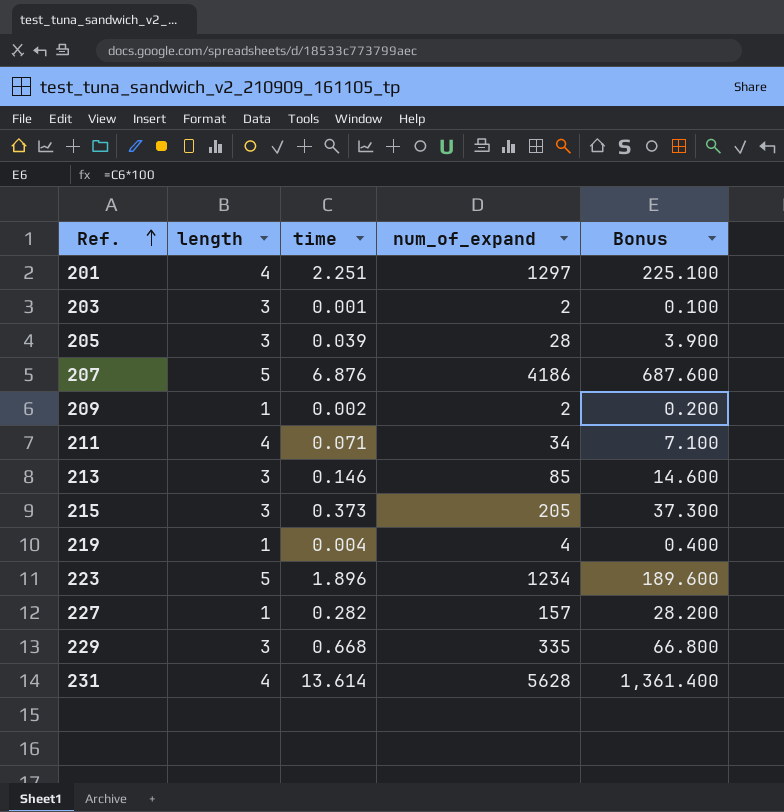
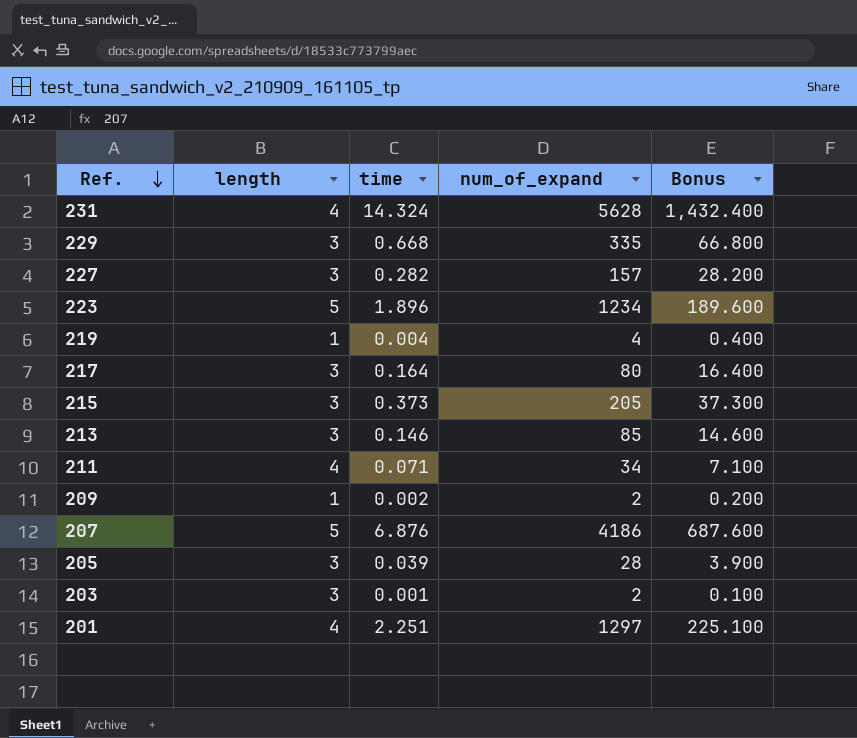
row order: Ref. ascending -> Ref. descending
231 | time: 13.614 -> 14.324
231 | Bonus: 1,361.400 -> 1,432.400
227 | length: 1 -> 3
row 217: none -> 3 | 0.164 | 80 | 16.400

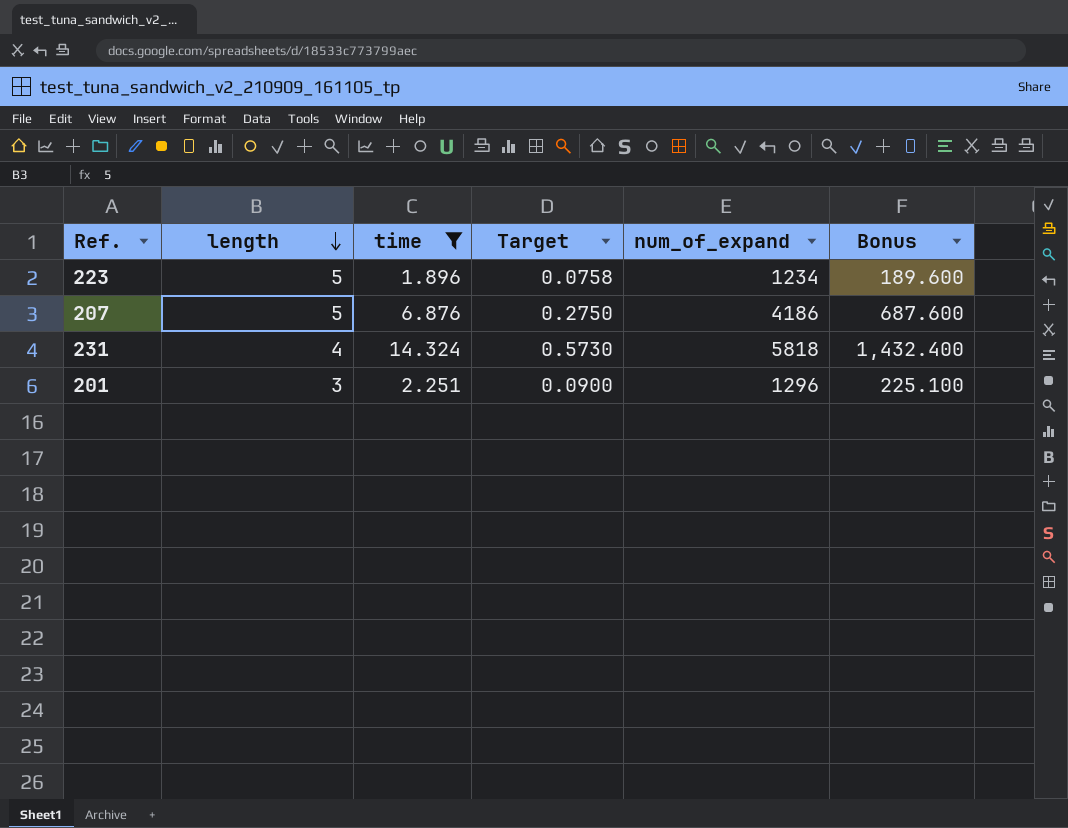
filter: none -> time >= 1.896
row order: Ref. descending -> length descending
column Target | formula: none -> [time] * 0.04
231 | num_of_expand: 5628 -> 5818
201 | length: 4 -> 3
201 | num_of_expand: 1297 -> 1296

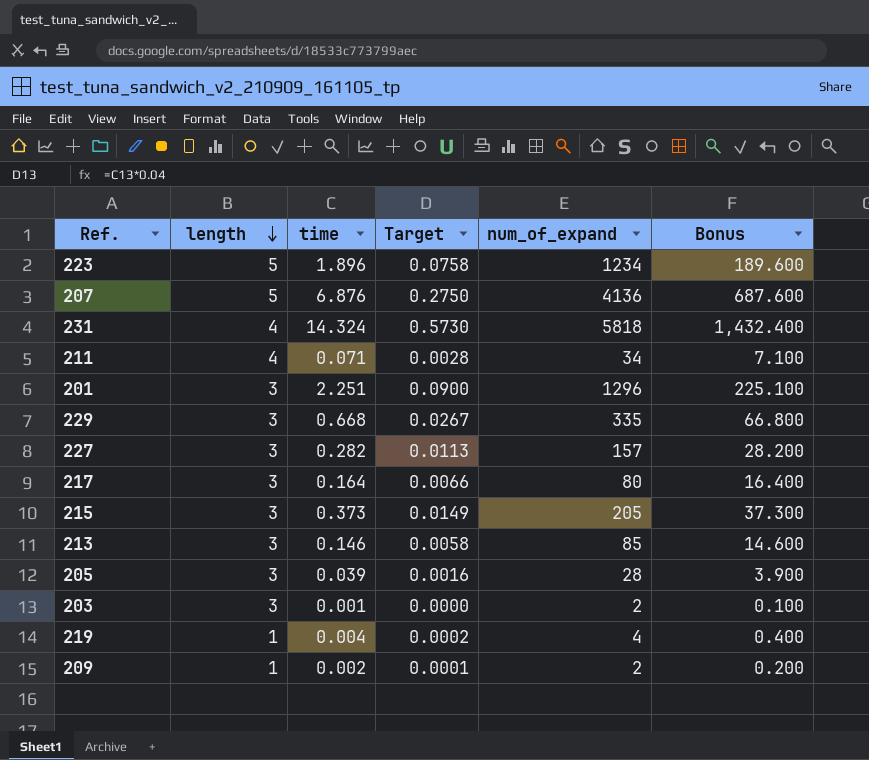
filter: time >= 1.896 -> none
207 | num_of_expand: 4186 -> 4136

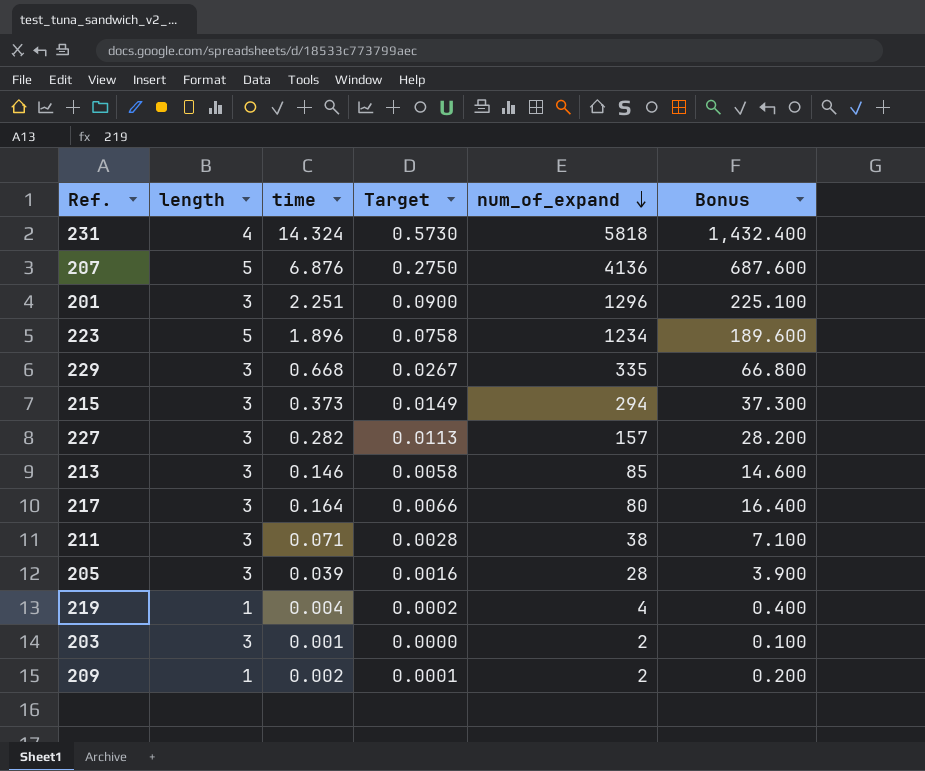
row order: length descending -> num_of_expand descending
215 | num_of_expand: 205 -> 294
211 | length: 4 -> 3
211 | num_of_expand: 34 -> 38

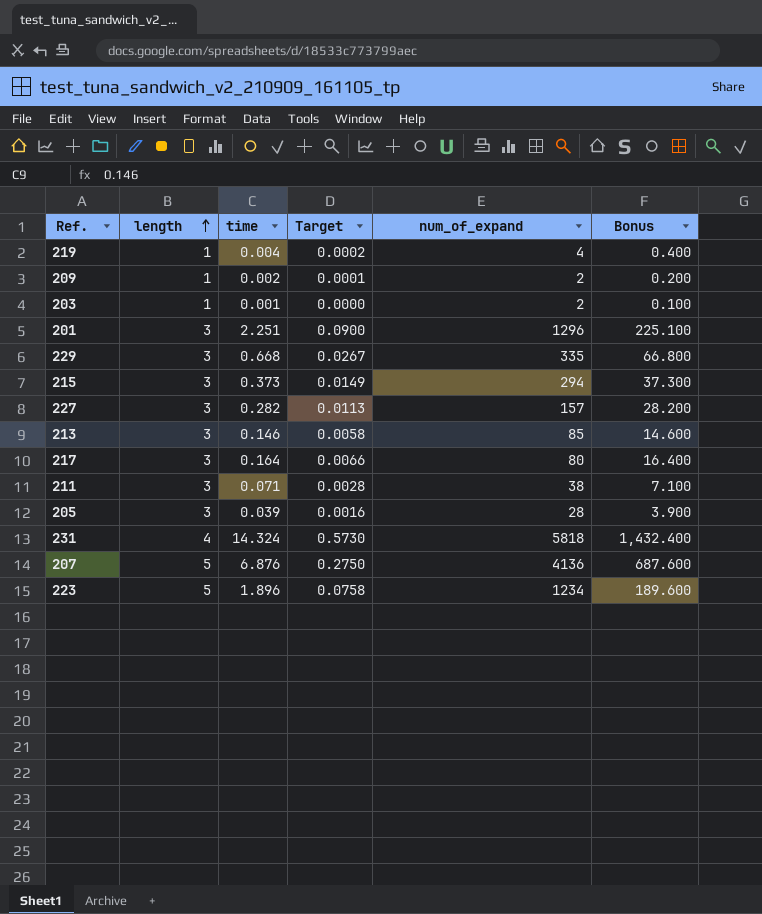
row order: num_of_expand descending -> length ascending
203 | length: 3 -> 1

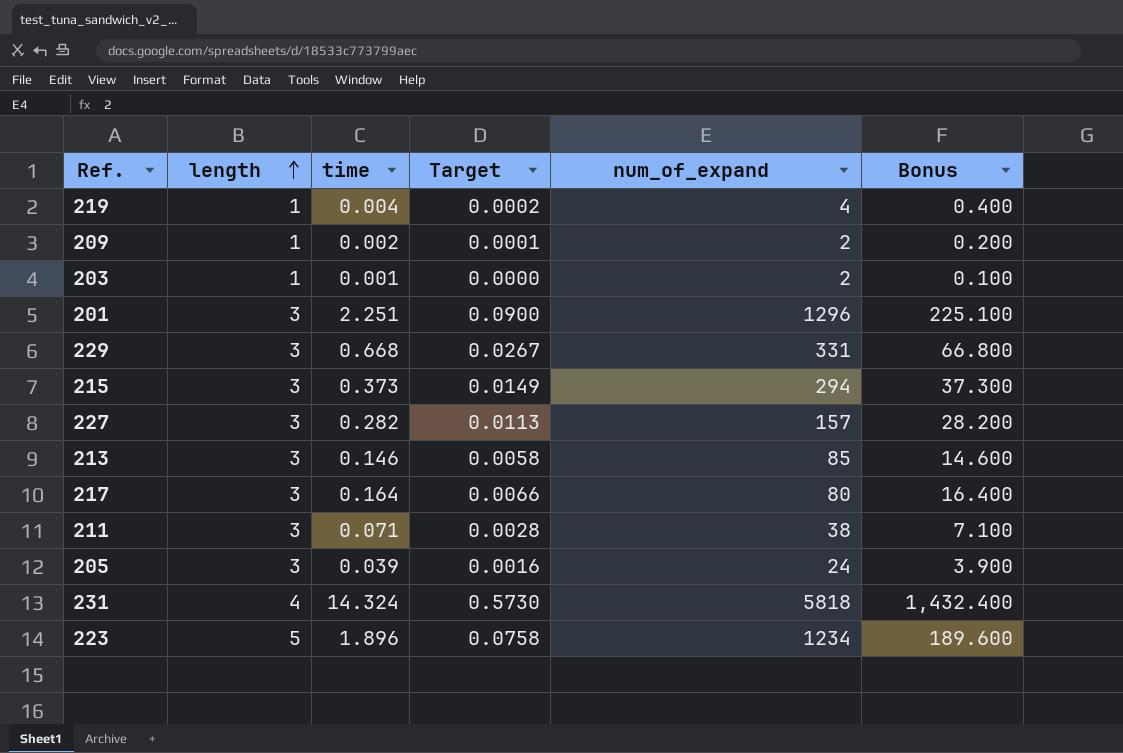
row 207: 5 | 6.876 | 0.2750 | 4136 | 687.600 -> none
229 | num_of_expand: 335 -> 331
205 | num_of_expand: 28 -> 24

